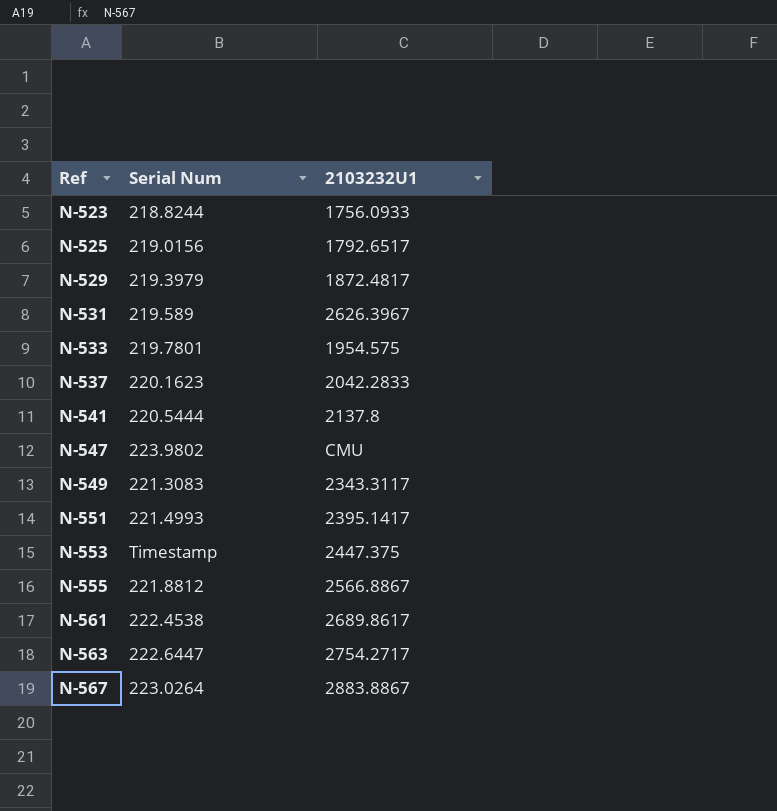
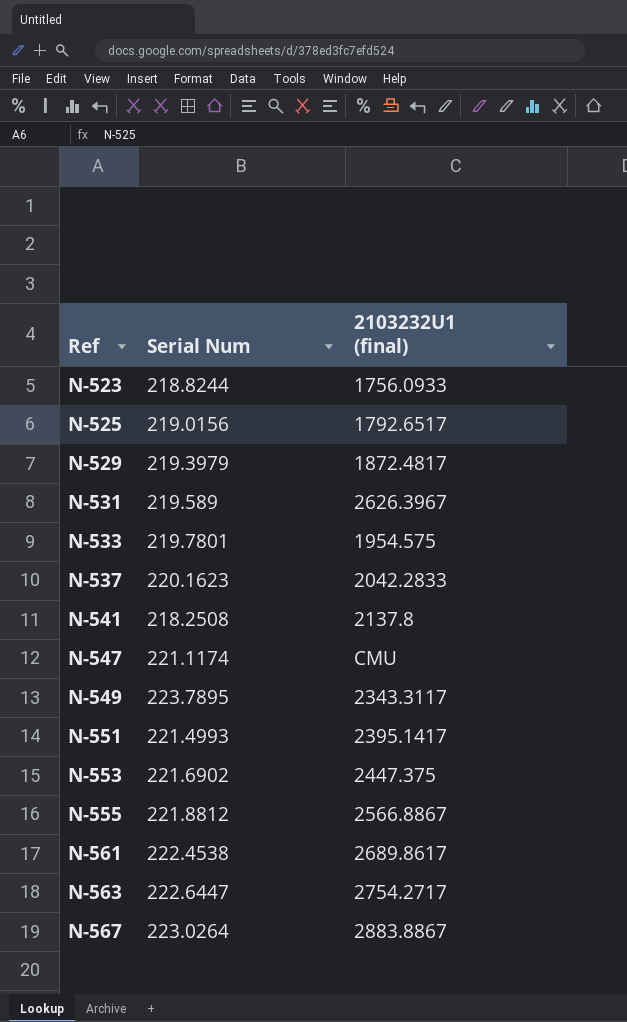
column name: 2103232U1 -> 2103232U1 (final)
N-541 | Serial Num: 220.5444 -> 218.2508
N-547 | Serial Num: 223.9802 -> 221.1174
N-549 | Serial Num: 221.3083 -> 223.7895
N-553 | Serial Num: Timestamp -> 221.6902

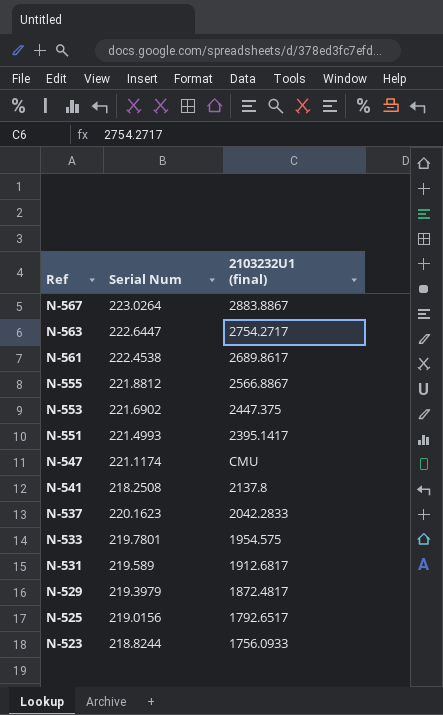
row order: Ref ascending -> Ref descending
row N-549: 223.7895 | 2343.3117 -> none
N-531 | 2103232U1 (final): 2626.3967 -> 1912.6817

